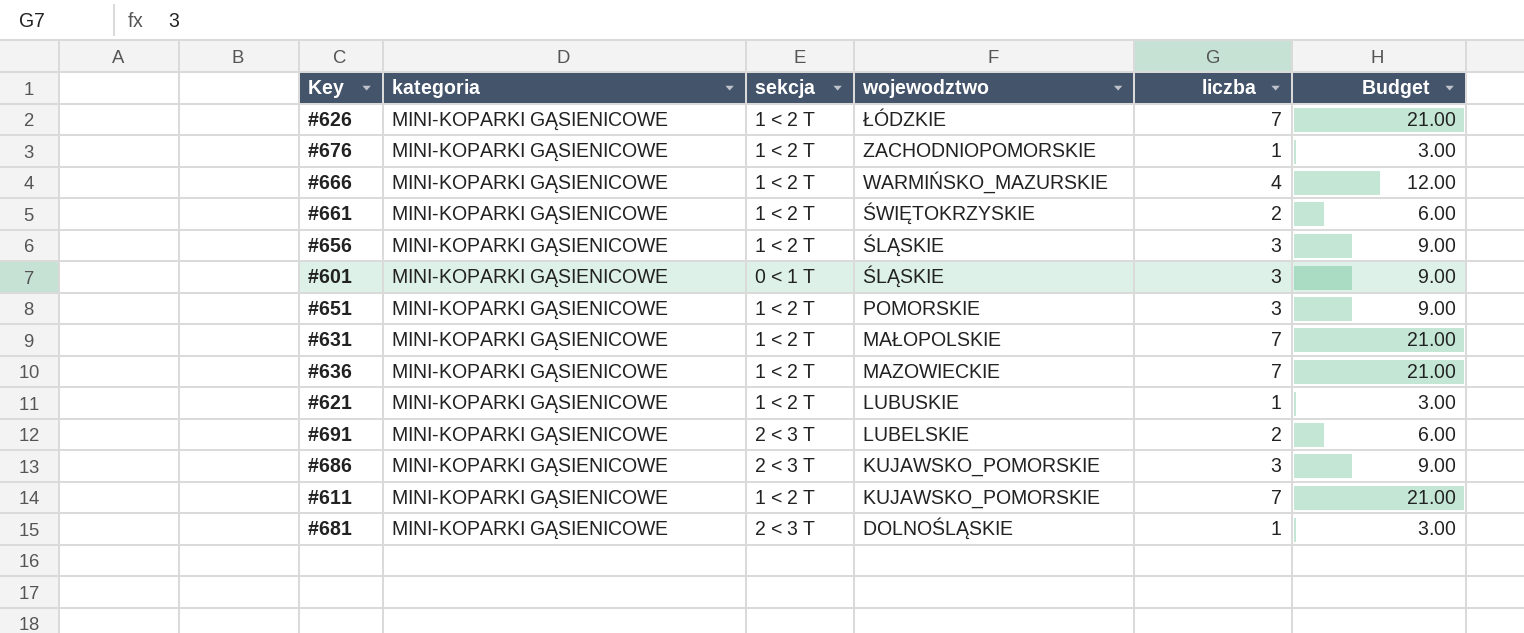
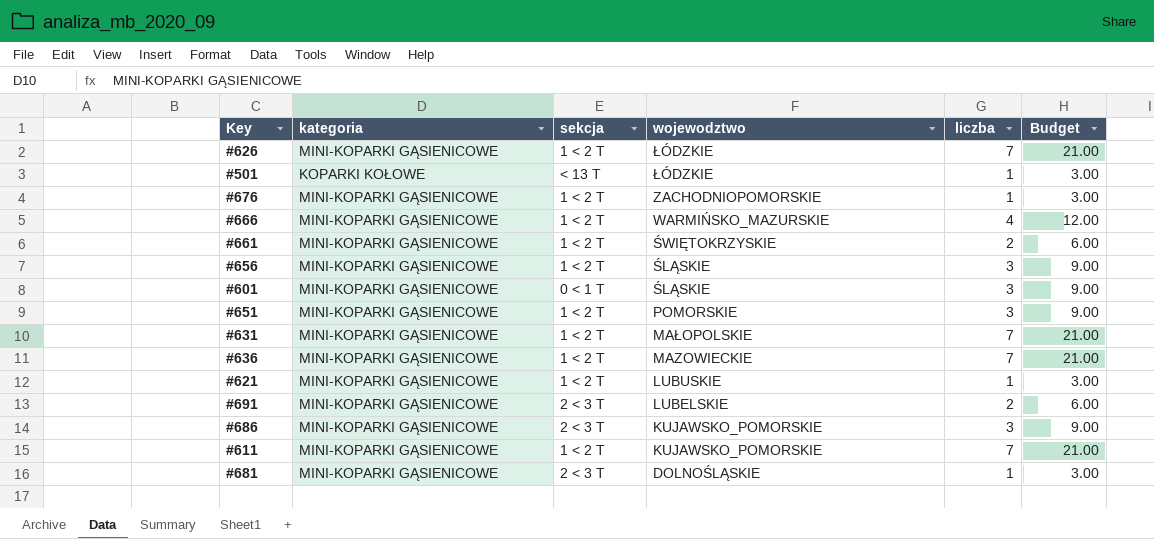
row #501: none -> KOPARKI KOŁOWE | < 13 T | ŁÓDZKIE | 1 | 3.00

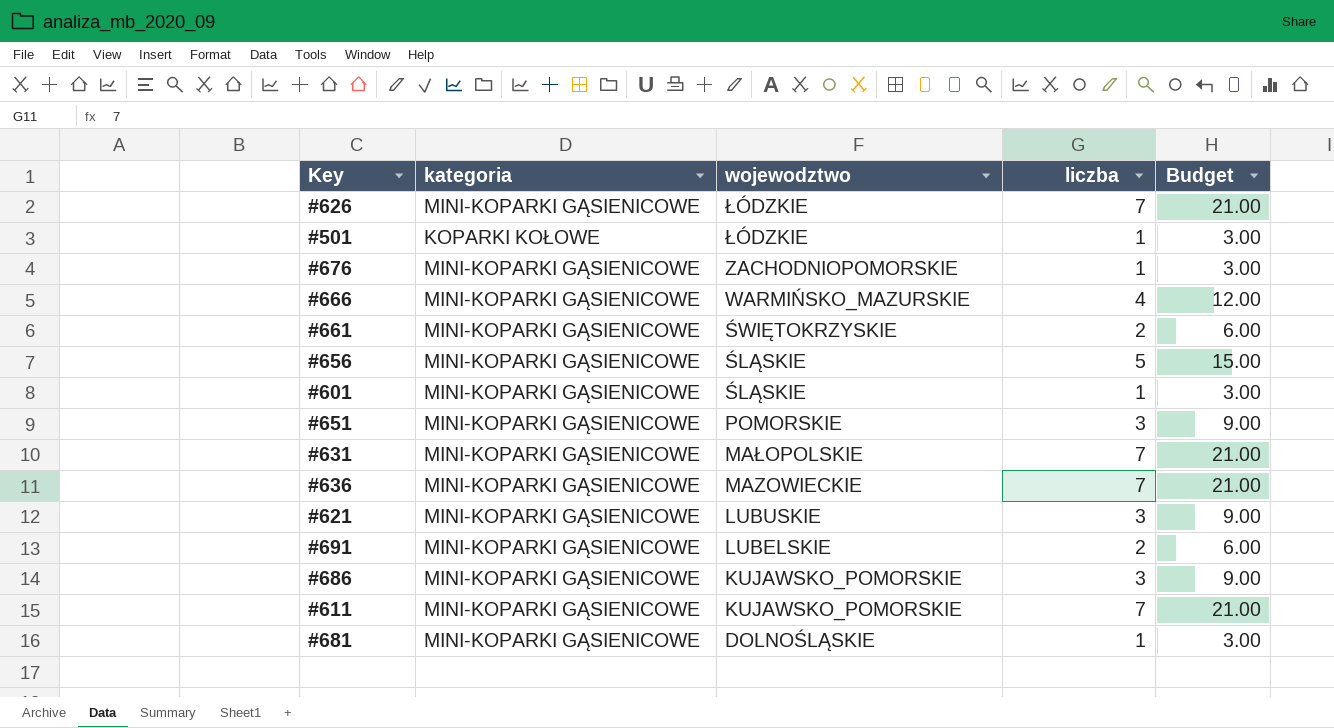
column sekcja | position: 3 -> none
#656 | liczba: 3 -> 5
#656 | Budget: 9.00 -> 15.00
#601 | liczba: 3 -> 1
#601 | Budget: 9.00 -> 3.00
#621 | liczba: 1 -> 3
#621 | Budget: 3.00 -> 9.00

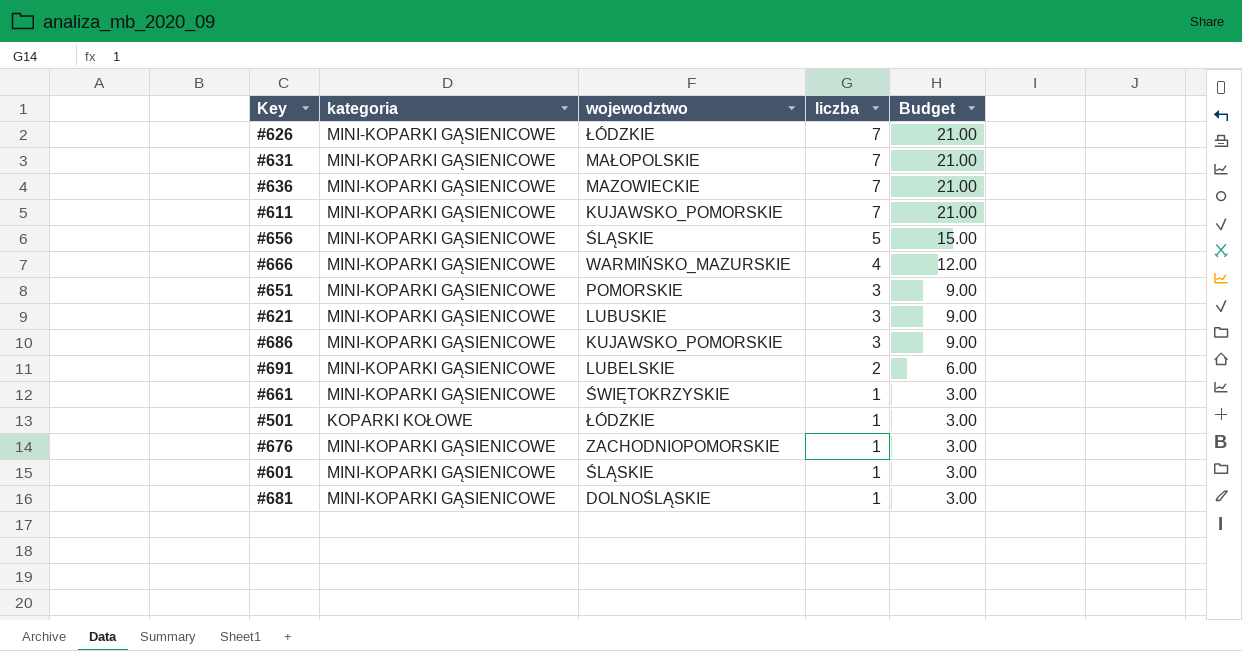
row order: wojewodztwo descending -> liczba descending
#661 | liczba: 2 -> 1
#661 | Budget: 6.00 -> 3.00

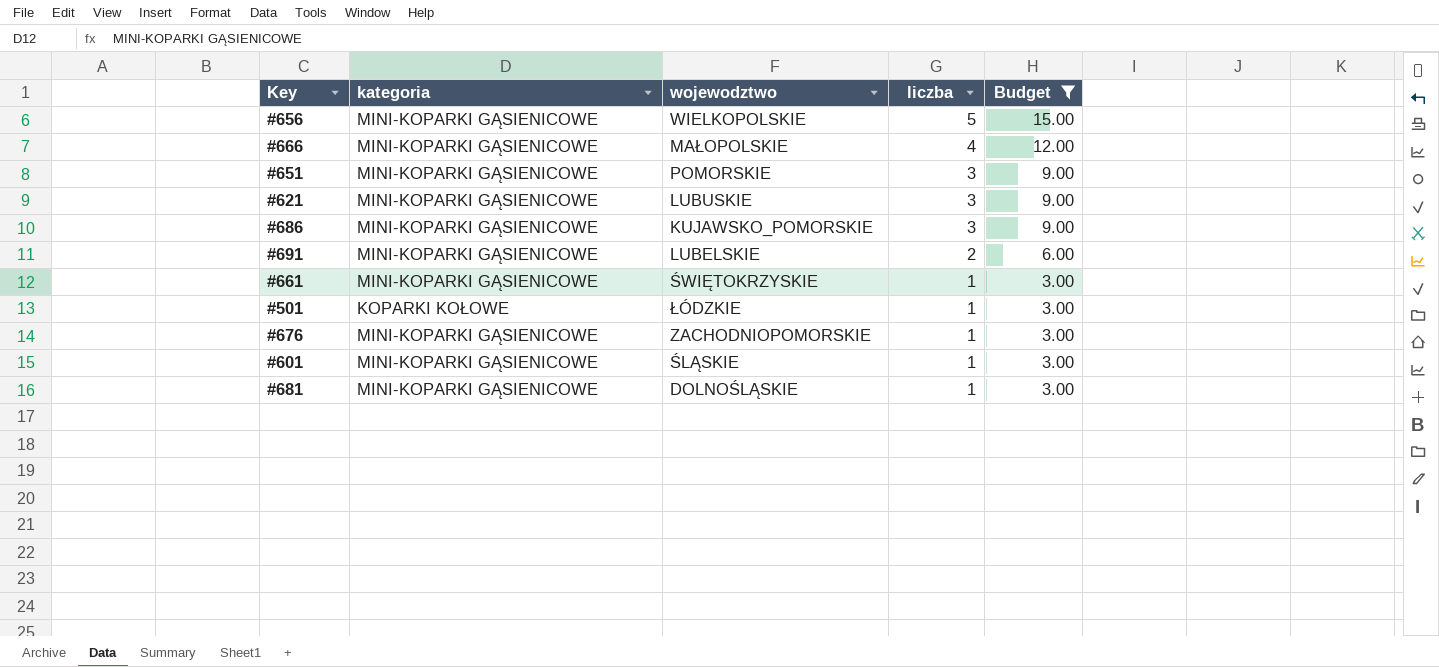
filter: none -> Budget != 21.00
#656 | wojewodztwo: ŚLĄSKIE -> WIELKOPOLSKIE
#666 | wojewodztwo: WARMIŃSKO_MAZURSKIE -> MAŁOPOLSKIE

